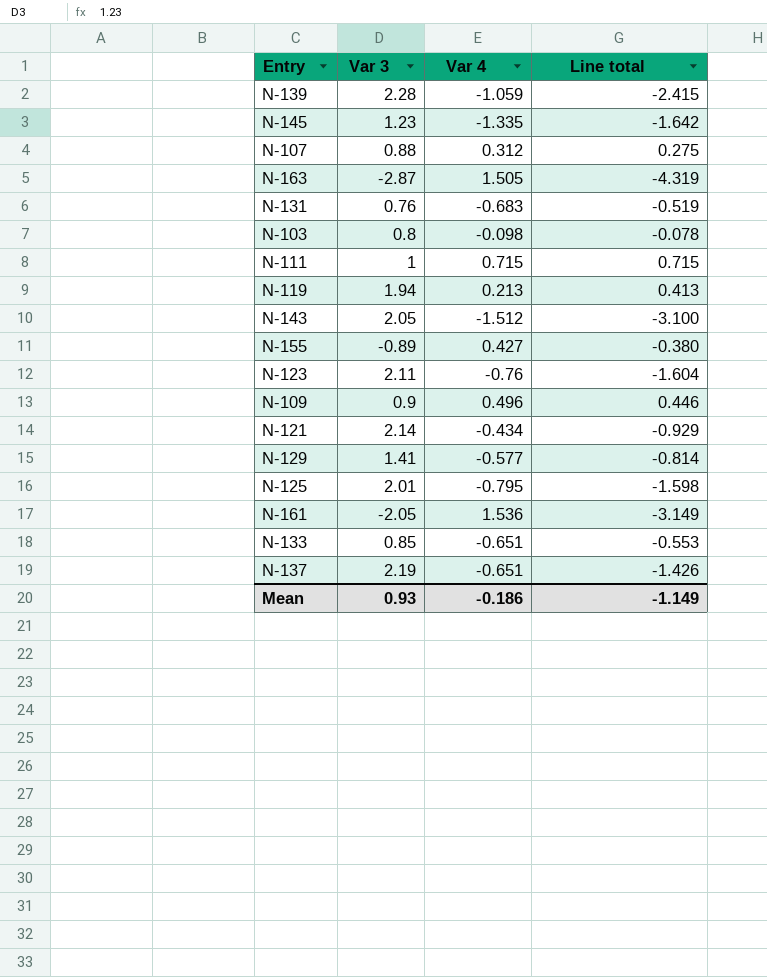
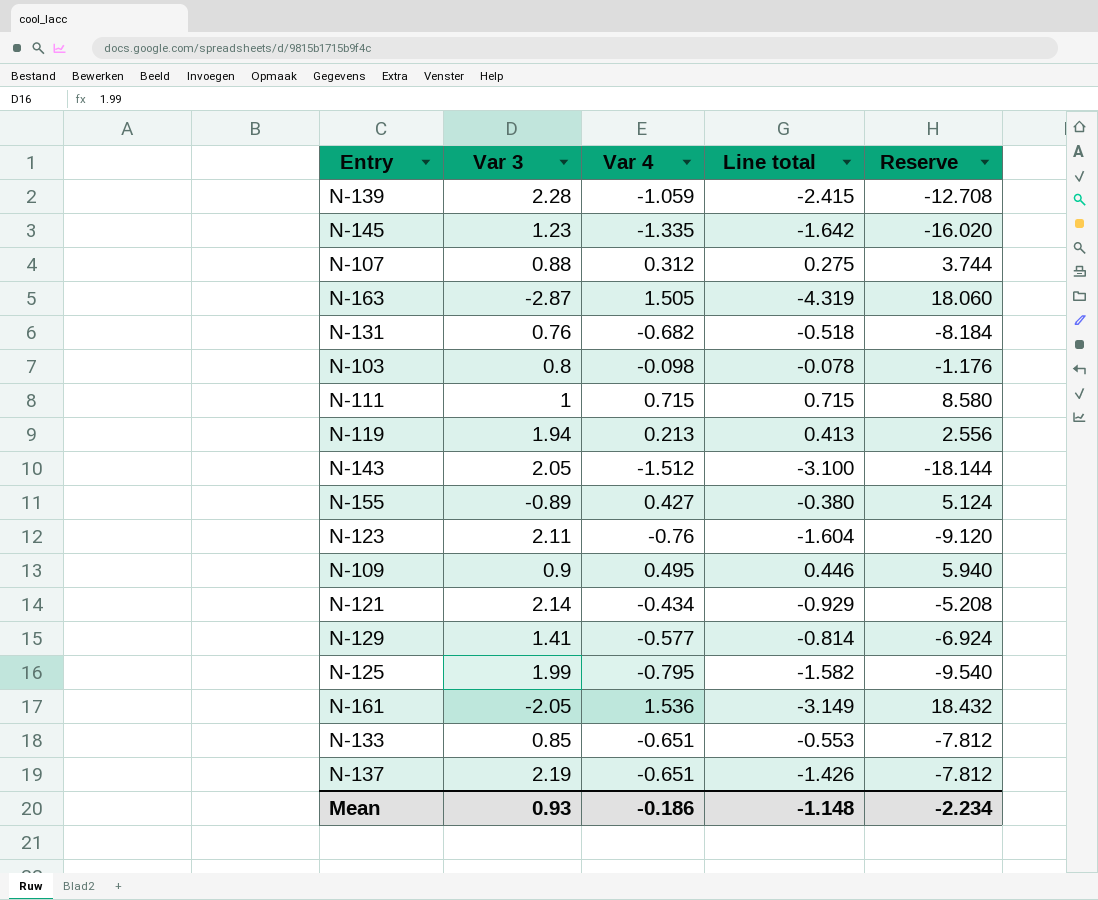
column Reserve | formula: none -> [Var 4] * 12
N-131 | Var 4: -0.683 -> -0.682
N-131 | Line total: -0.519 -> -0.518
N-109 | Var 4: 0.496 -> 0.495
N-125 | Var 3: 2.01 -> 1.99
N-125 | Line total: -1.598 -> -1.582
Mean | Line total: -1.149 -> -1.148

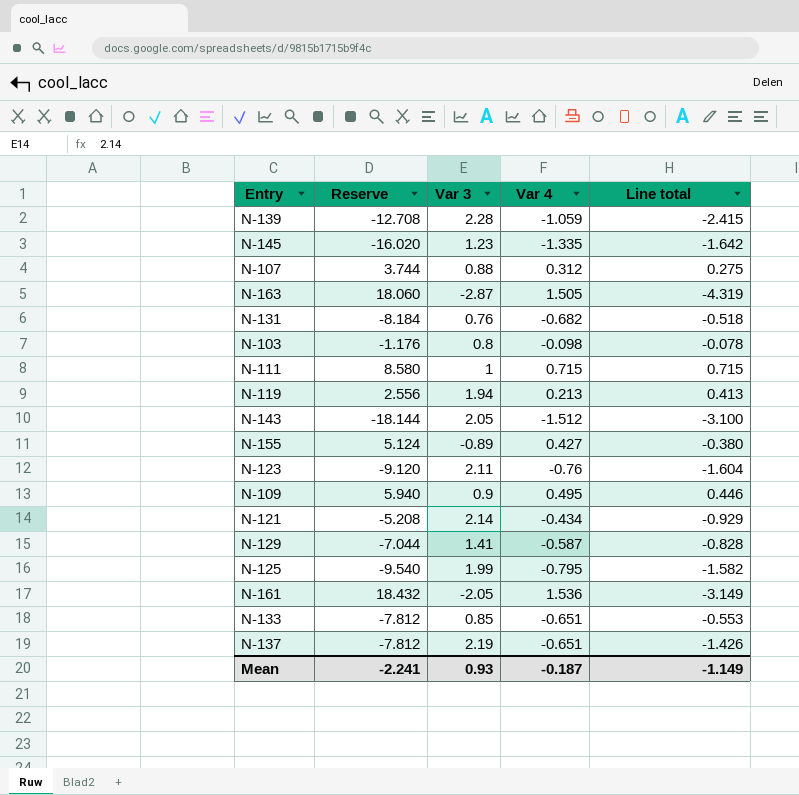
column Reserve | position: 5 -> 2
N-129 | Reserve: -6.924 -> -7.044
N-129 | Var 4: -0.577 -> -0.587
N-129 | Line total: -0.814 -> -0.828
Mean | Reserve: -2.234 -> -2.241
Mean | Var 4: -0.186 -> -0.187
Mean | Line total: -1.148 -> -1.149

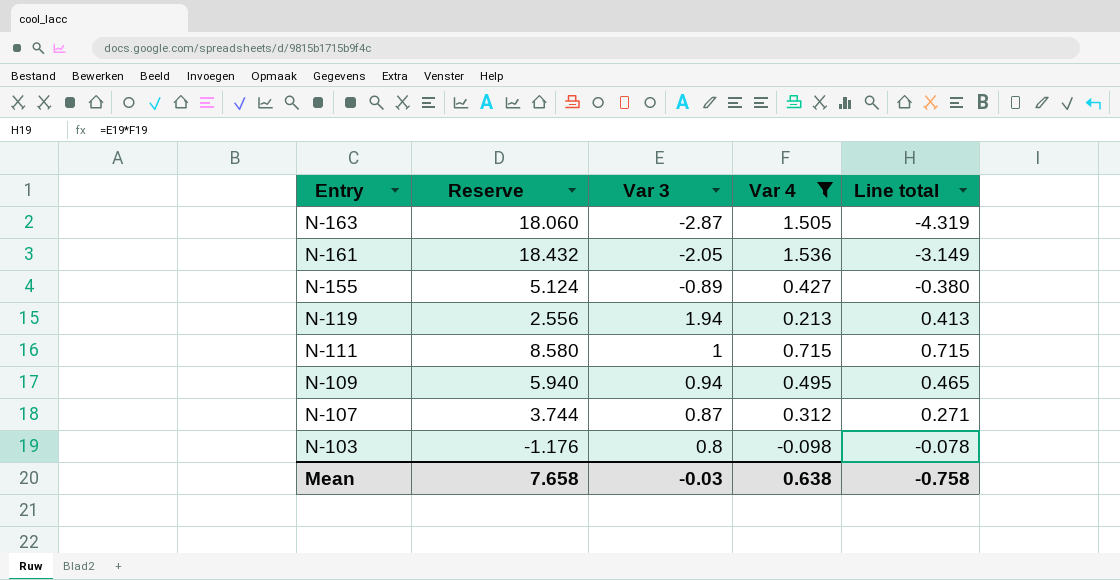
filter: none -> Var 4 >= -0.098
row order: none -> Entry descending
N-109 | Var 3: 0.9 -> 0.94
N-109 | Line total: 0.446 -> 0.465
N-107 | Var 3: 0.88 -> 0.87
N-107 | Line total: 0.275 -> 0.271
Mean | Reserve: -2.241 -> 7.658
Mean | Var 3: 0.93 -> -0.03
Mean | Var 4: -0.187 -> 0.638
Mean | Line total: -1.149 -> -0.758

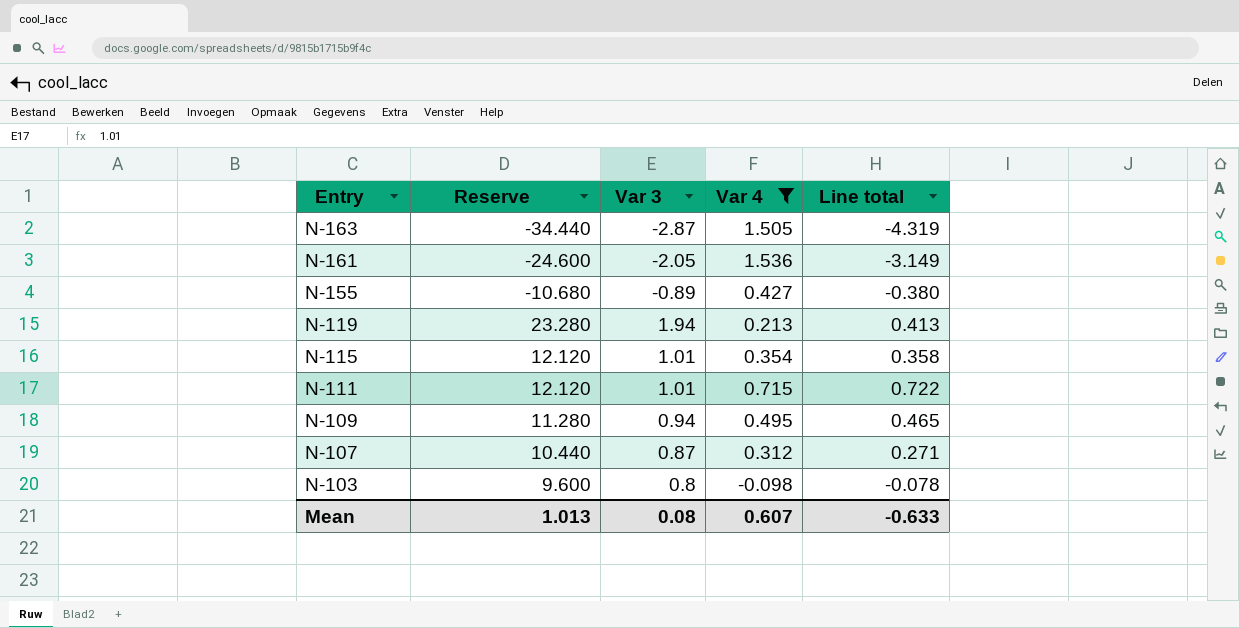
column Reserve | formula: [Var 4] * 12 -> [Var 3] * 12
row N-115: none -> 12.120 | 1.01 | 0.354 | 0.358
N-111 | Var 3: 1 -> 1.01
N-111 | Line total: 0.715 -> 0.722
Mean | Reserve: 7.658 -> 1.013
Mean | Var 3: -0.03 -> 0.08
Mean | Var 4: 0.638 -> 0.607
Mean | Line total: -0.758 -> -0.633

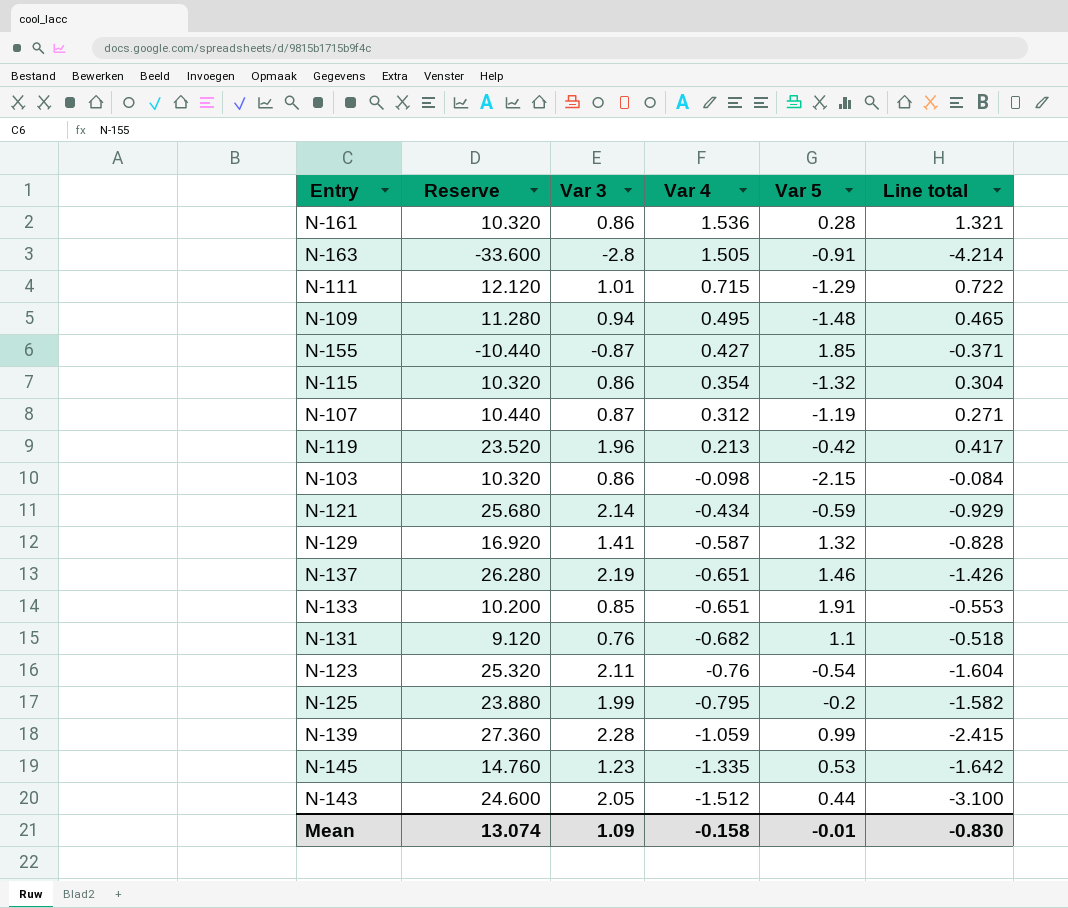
filter: Var 4 >= -0.098 -> none
row order: Entry descending -> Var 4 descending
column Var 5 | position: none -> 5
N-161 | Reserve: -24.600 -> 10.320
N-161 | Var 3: -2.05 -> 0.86
N-161 | Line total: -3.149 -> 1.321
N-163 | Reserve: -34.440 -> -33.600
N-163 | Var 3: -2.87 -> -2.8
N-163 | Line total: -4.319 -> -4.214
N-155 | Reserve: -10.680 -> -10.440
N-155 | Var 3: -0.89 -> -0.87
N-155 | Line total: -0.380 -> -0.371
N-115 | Reserve: 12.120 -> 10.320
N-115 | Var 3: 1.01 -> 0.86
N-115 | Line total: 0.358 -> 0.304
N-119 | Reserve: 23.280 -> 23.520
N-119 | Var 3: 1.94 -> 1.96
N-119 | Line total: 0.413 -> 0.417
N-103 | Reserve: 9.600 -> 10.320
N-103 | Var 3: 0.8 -> 0.86
N-103 | Line total: -0.078 -> -0.084
Mean | Reserve: 1.013 -> 13.074
Mean | Var 3: 0.08 -> 1.09
Mean | Var 4: 0.607 -> -0.158
Mean | Line total: -0.633 -> -0.830

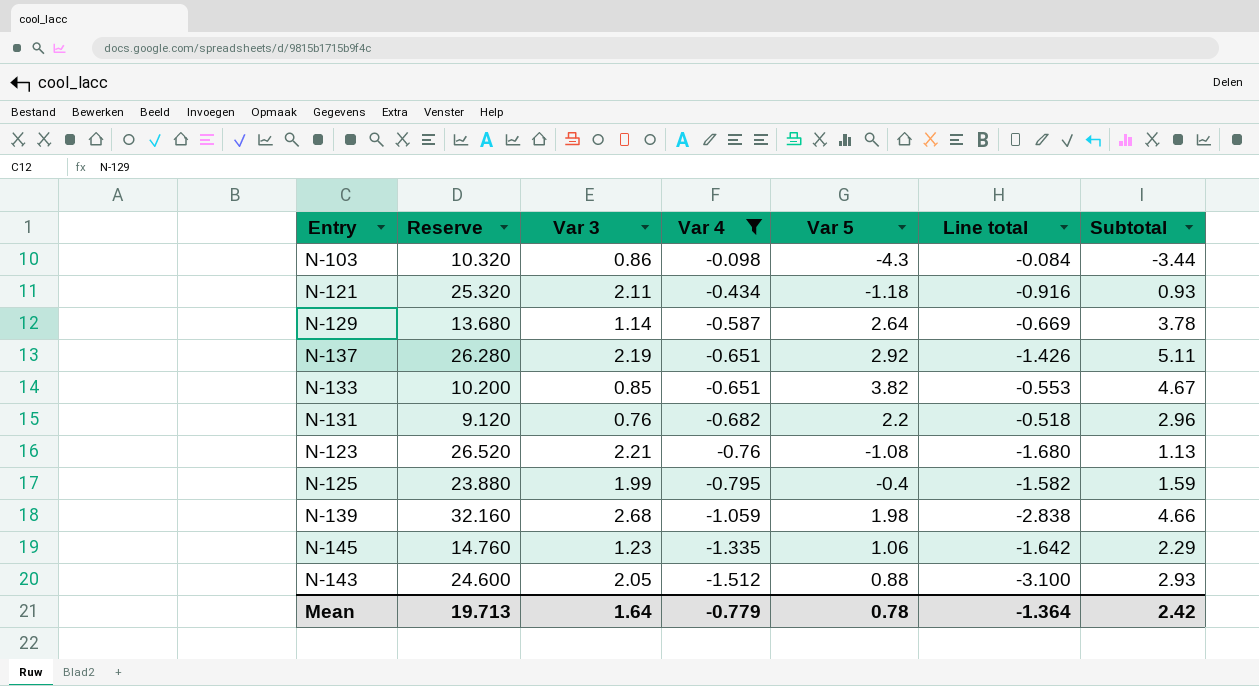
filter: none -> Var 4 <= -0.098
column Subtotal | formula: none -> [Var 3] + [Var 5]
N-103 | Var 5: -2.15 -> -4.3
N-121 | Reserve: 25.680 -> 25.320
N-121 | Var 3: 2.14 -> 2.11
N-121 | Var 5: -0.59 -> -1.18
N-121 | Line total: -0.929 -> -0.916
N-129 | Reserve: 16.920 -> 13.680
N-129 | Var 3: 1.41 -> 1.14
N-129 | Var 5: 1.32 -> 2.64
N-129 | Line total: -0.828 -> -0.669
N-137 | Var 5: 1.46 -> 2.92
N-133 | Var 5: 1.91 -> 3.82
N-131 | Var 5: 1.1 -> 2.2
N-123 | Reserve: 25.320 -> 26.520
N-123 | Var 3: 2.11 -> 2.21
N-123 | Var 5: -0.54 -> -1.08
N-123 | Line total: -1.604 -> -1.680
N-125 | Var 5: -0.2 -> -0.4
N-139 | Reserve: 27.360 -> 32.160
N-139 | Var 3: 2.28 -> 2.68
N-139 | Var 5: 0.99 -> 1.98
N-139 | Line total: -2.415 -> -2.838
N-145 | Var 5: 0.53 -> 1.06
N-143 | Var 5: 0.44 -> 0.88
Mean | Reserve: 13.074 -> 19.713
Mean | Var 3: 1.09 -> 1.64
Mean | Var 4: -0.158 -> -0.779
Mean | Var 5: -0.01 -> 0.78
Mean | Line total: -0.830 -> -1.364

